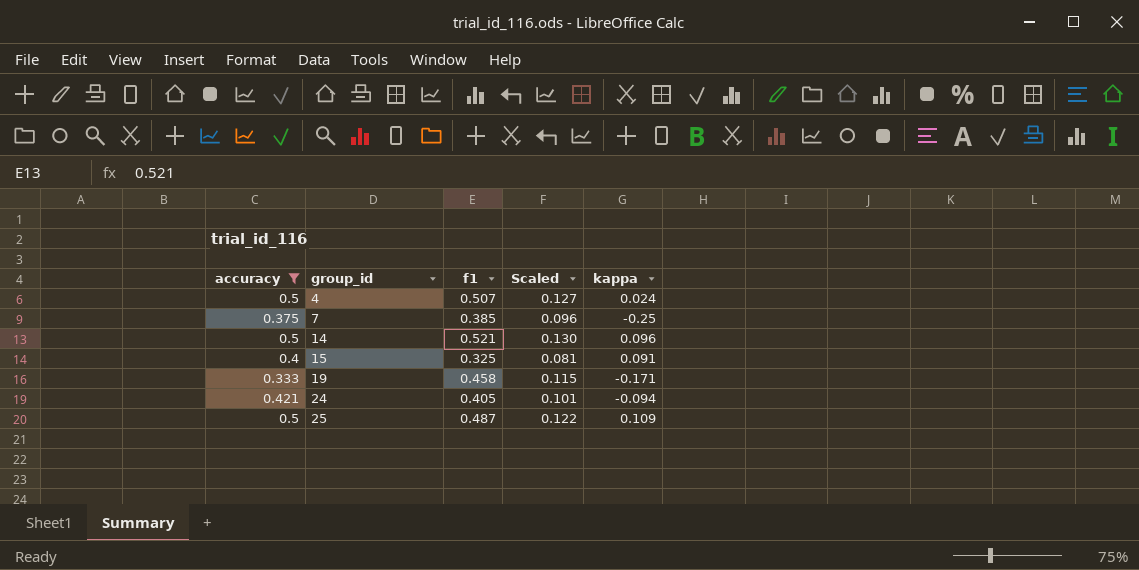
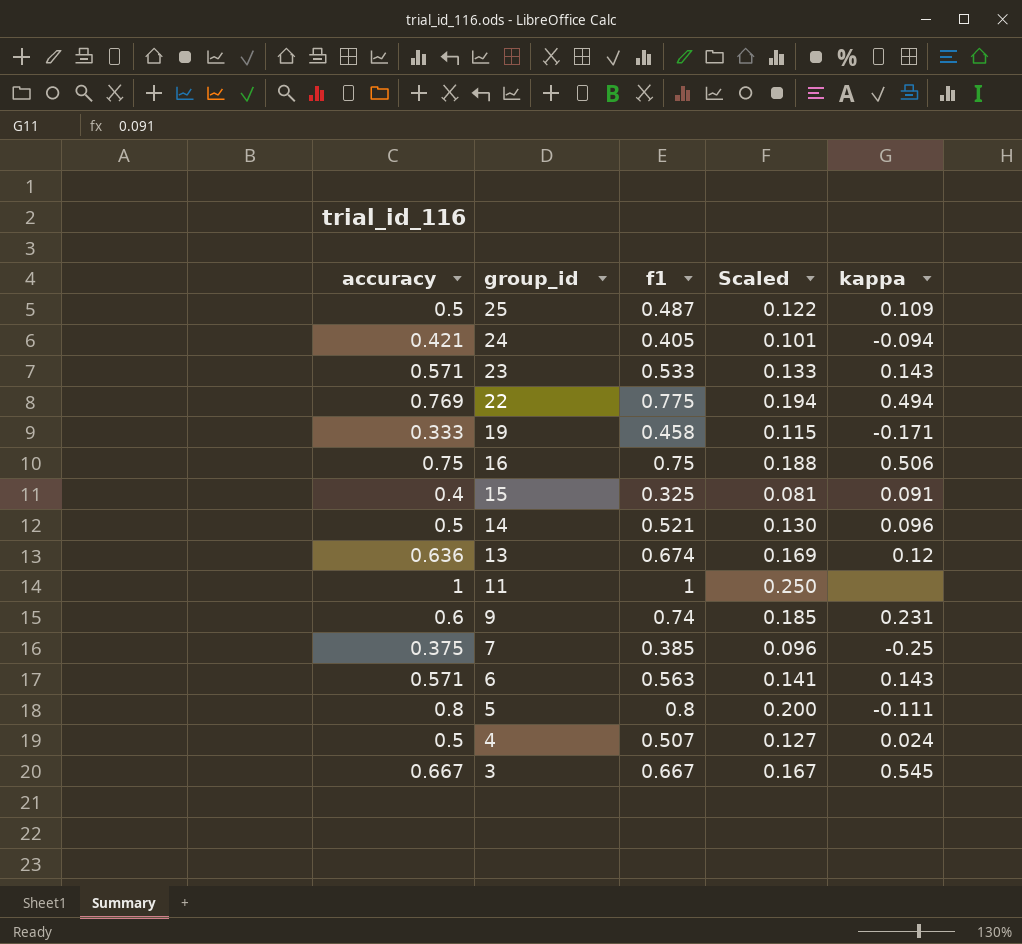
filter: accuracy <= 0.5 -> none
row order: group_id ascending -> group_id descending

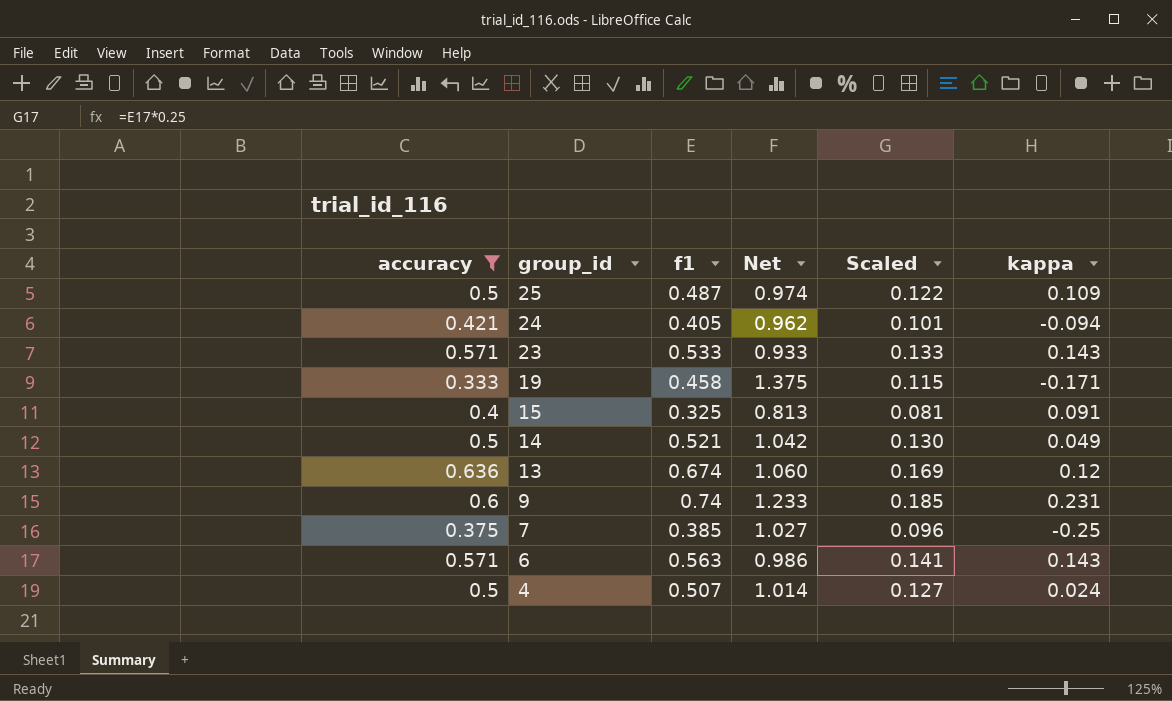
filter: none -> accuracy <= 0.636
column Net | formula: none -> [f1] / [accuracy]
14 | kappa: 0.096 -> 0.049

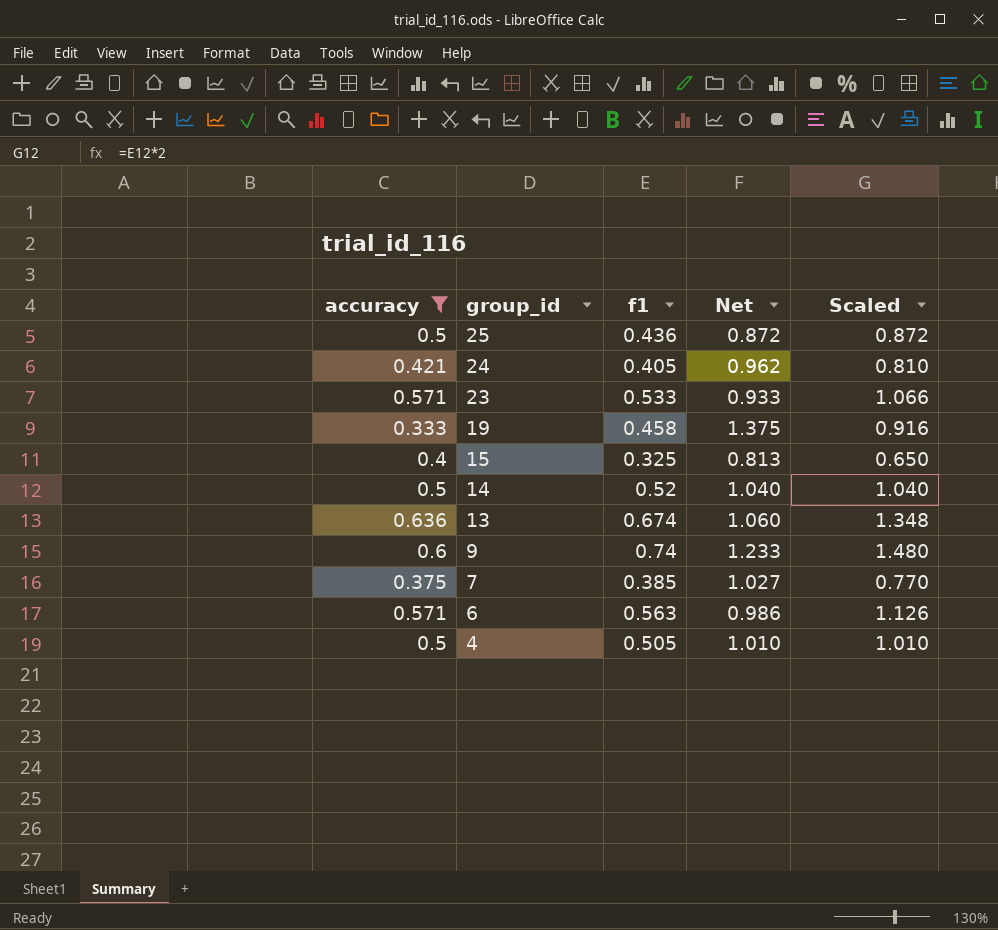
column kappa | position: 6 -> none
column Scaled | formula: [f1] * 0.25 -> [f1] * 2
25 | f1: 0.487 -> 0.436
25 | Net: 0.974 -> 0.872
14 | f1: 0.521 -> 0.52
14 | Net: 1.042 -> 1.040
4 | f1: 0.507 -> 0.505
4 | Net: 1.014 -> 1.010

